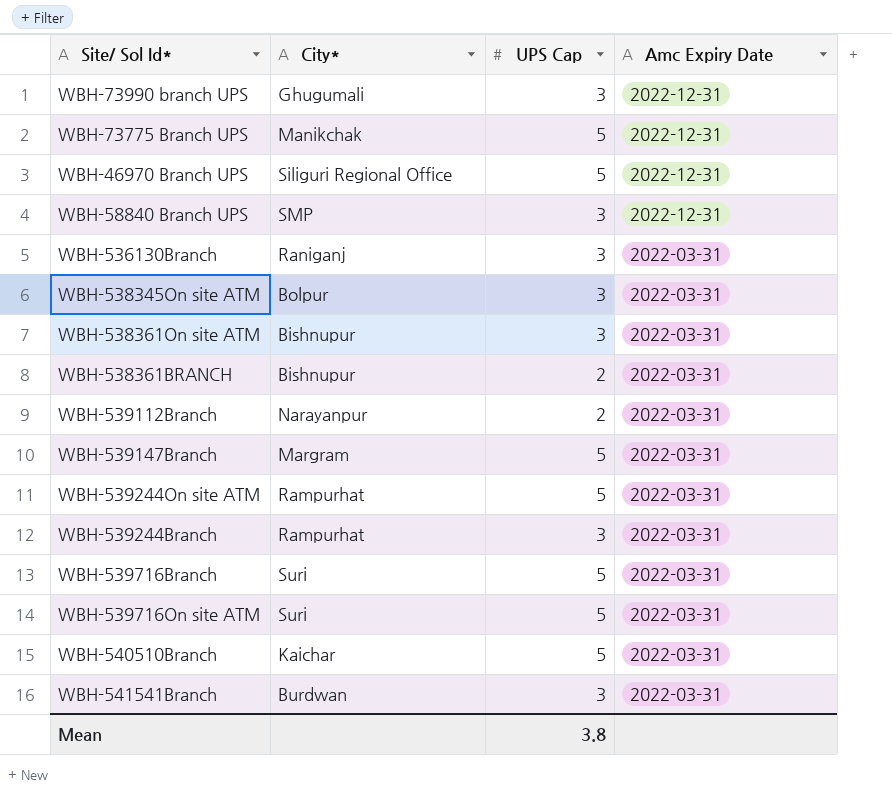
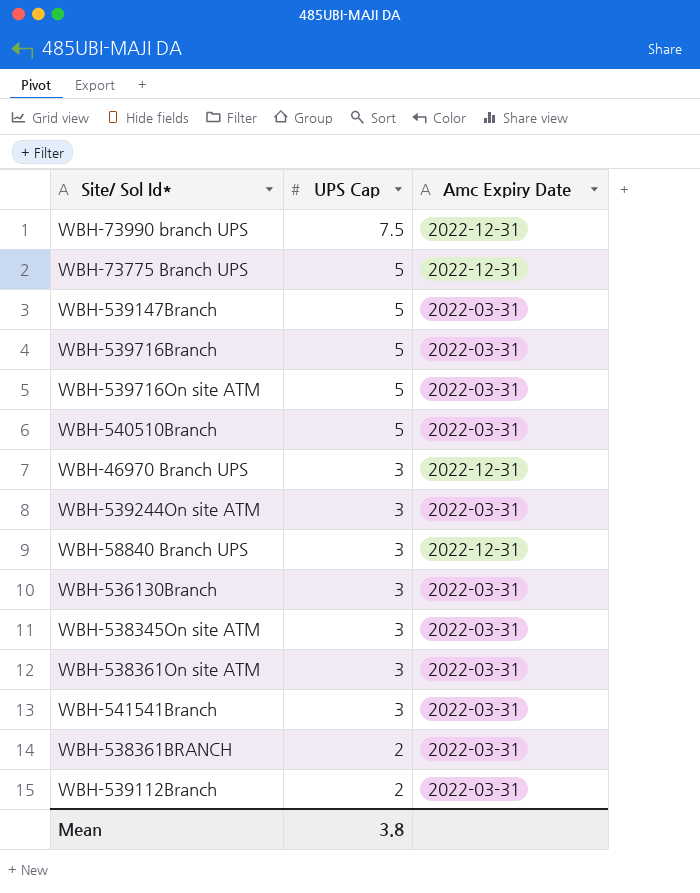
row order: Amc Expiry Date descending -> UPS Cap descending
column City* | position: 2 -> none
row WBH-539244Branch: Rampurhat | 3 | 2022-03-31 -> none
WBH-73990 branch UPS | UPS Cap: 3 -> 7.5
WBH-46970 Branch UPS | UPS Cap: 5 -> 3
WBH-539244On site ATM | UPS Cap: 5 -> 3

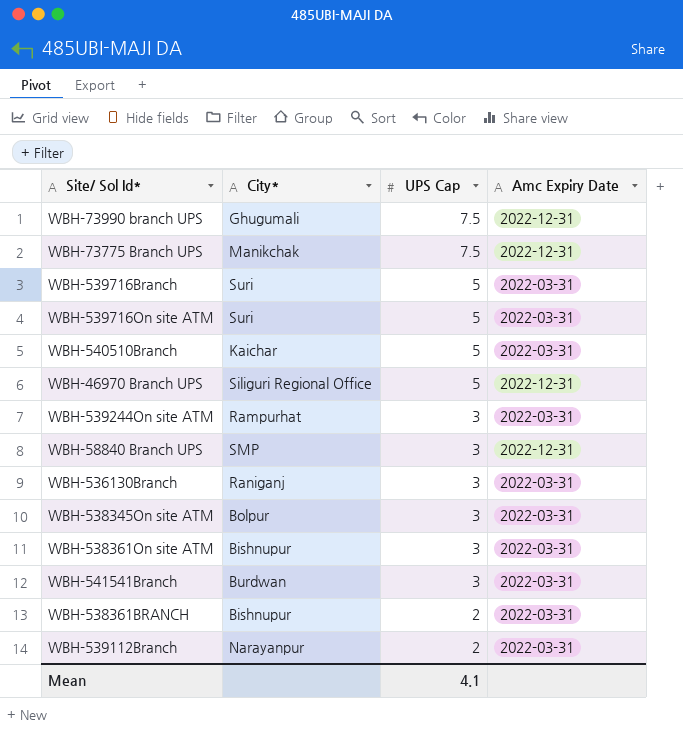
column City* | position: none -> 2
row WBH-539147Branch: 5 | 2022-03-31 -> none
WBH-73775 Branch UPS | UPS Cap: 5 -> 7.5
WBH-46970 Branch UPS | UPS Cap: 3 -> 5
Mean | UPS Cap: 3.8 -> 4.1

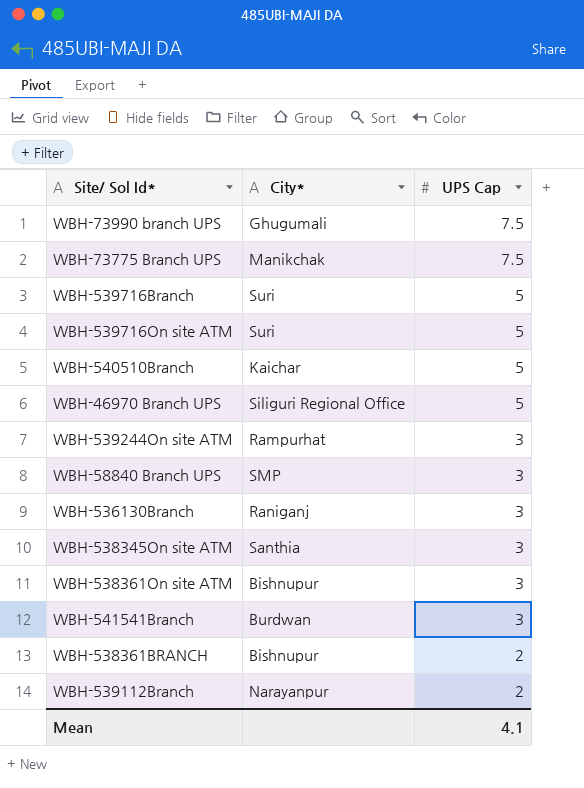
column Amc Expiry Date | position: 4 -> none
WBH-538345On site ATM | City*: Bolpur -> Santhia

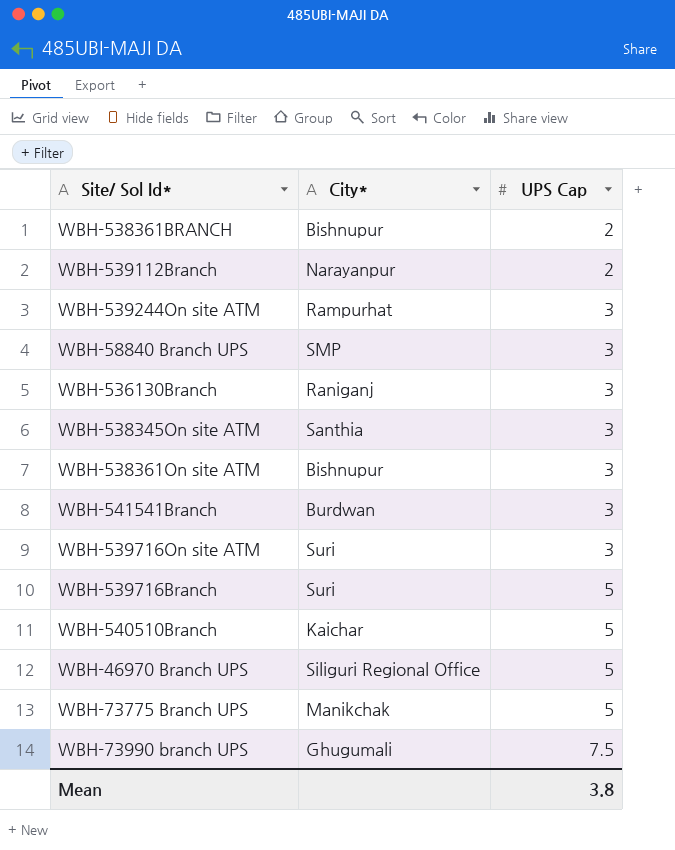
row order: UPS Cap descending -> UPS Cap ascending
WBH-539716On site ATM | UPS Cap: 5 -> 3
WBH-73775 Branch UPS | UPS Cap: 7.5 -> 5
Mean | UPS Cap: 4.1 -> 3.8

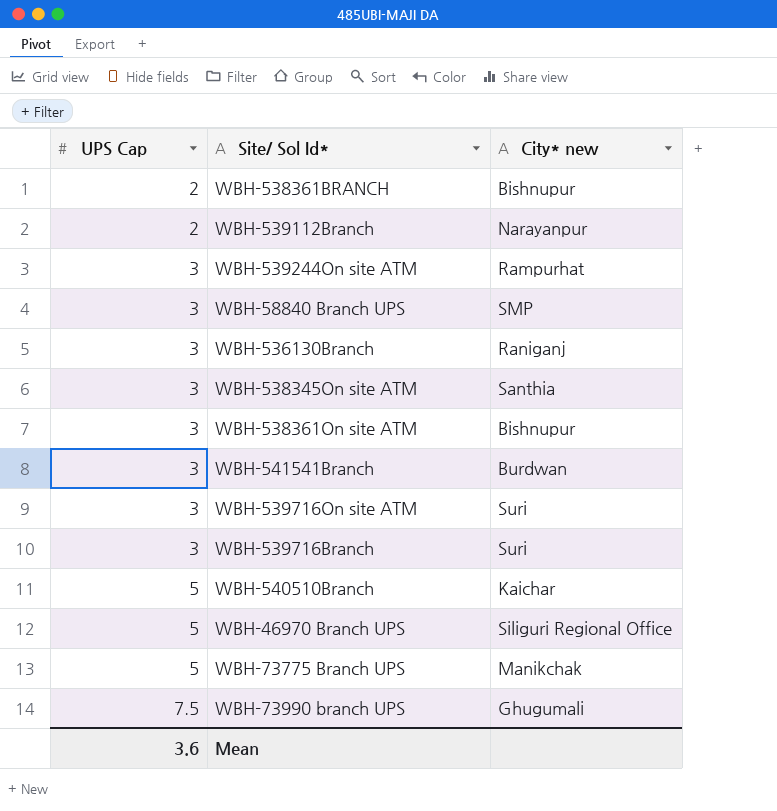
column UPS Cap | position: 3 -> 1
column name: City* -> City* new
WBH-539716Branch | UPS Cap: 5 -> 3
Mean | UPS Cap: 3.8 -> 3.6

